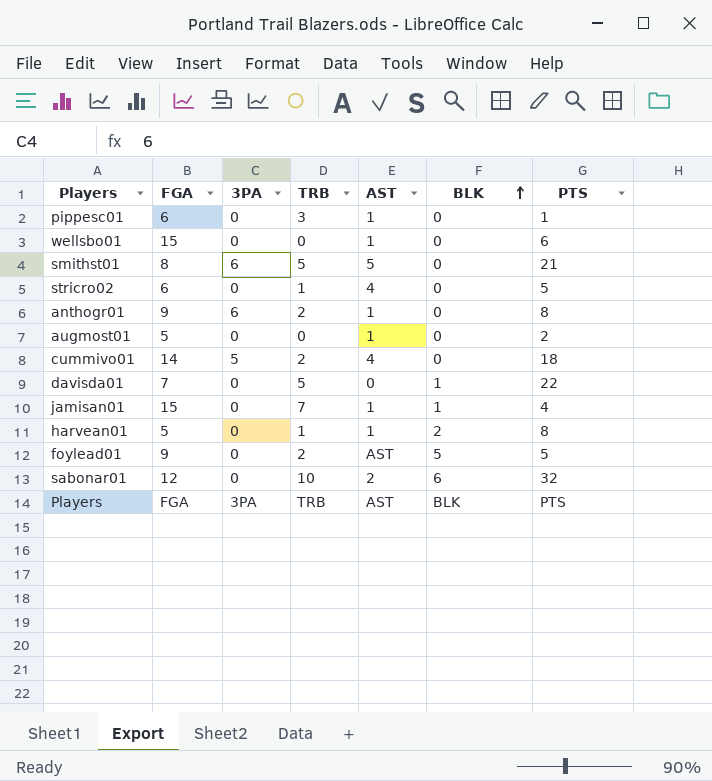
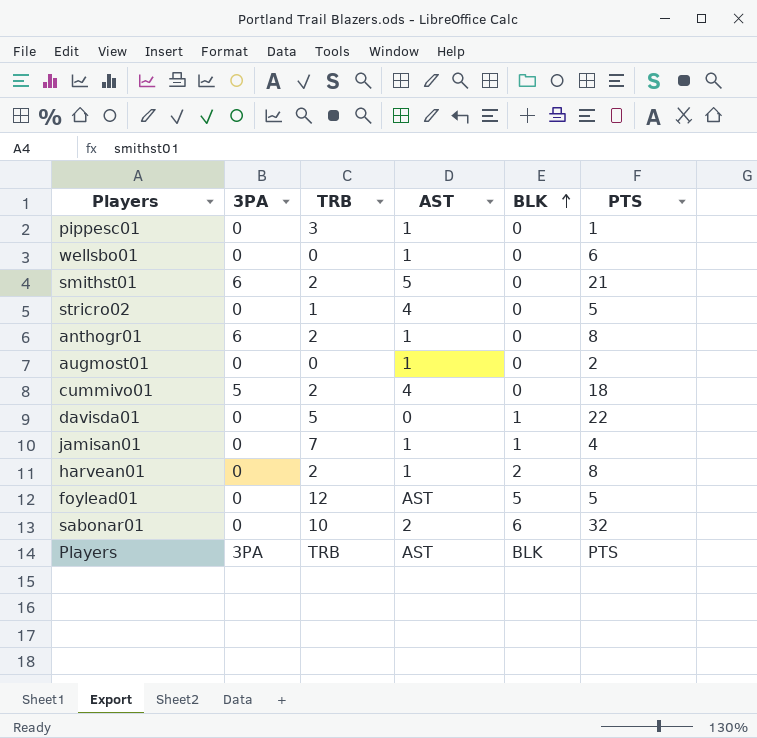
column FGA | position: 2 -> none
smithst01 | TRB: 5 -> 2
harvean01 | TRB: 1 -> 2
foylead01 | TRB: 2 -> 12

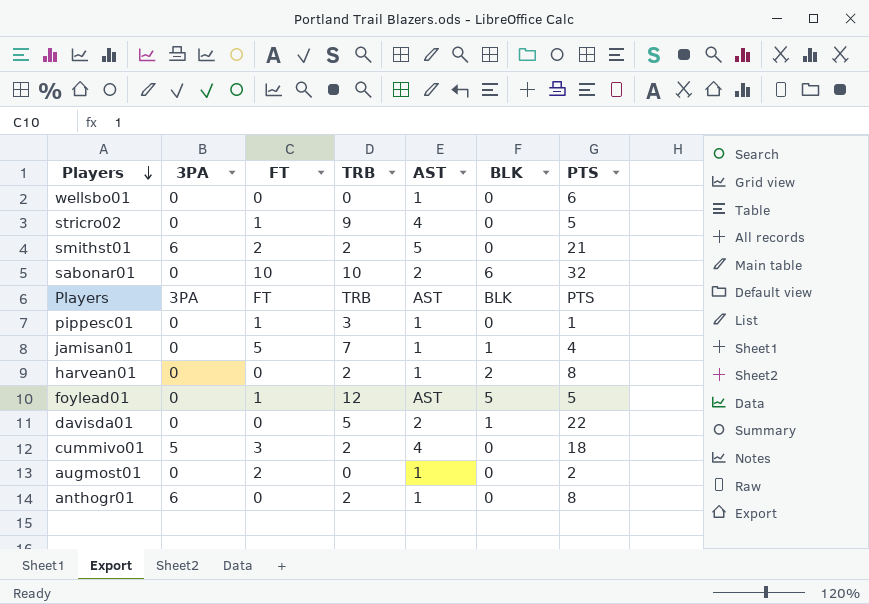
row order: BLK ascending -> Players descending
column FT | position: none -> 3
stricro02 | TRB: 1 -> 9
davisda01 | AST: 0 -> 2

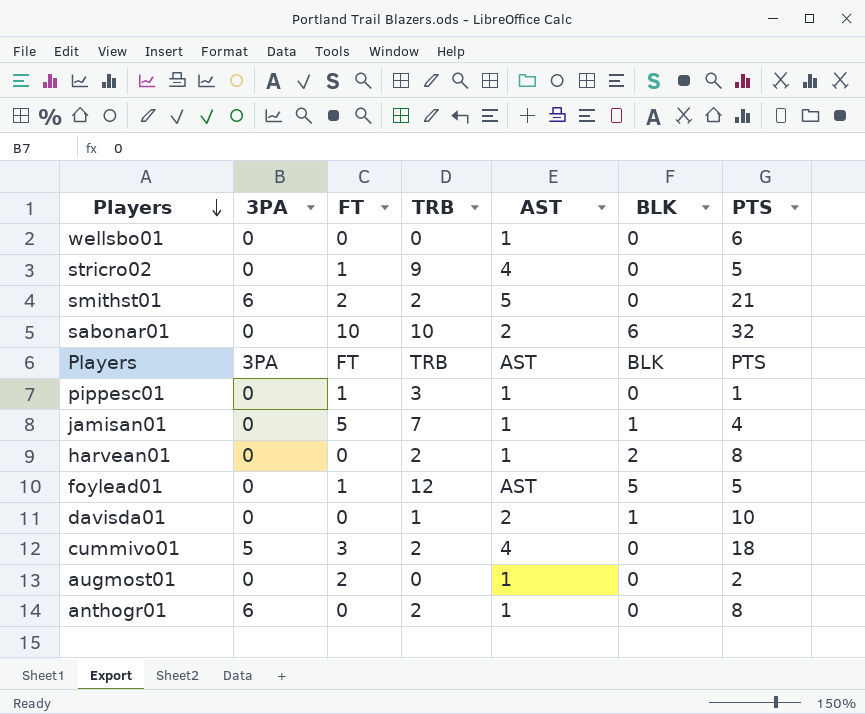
davisda01 | TRB: 5 -> 1
davisda01 | PTS: 22 -> 10

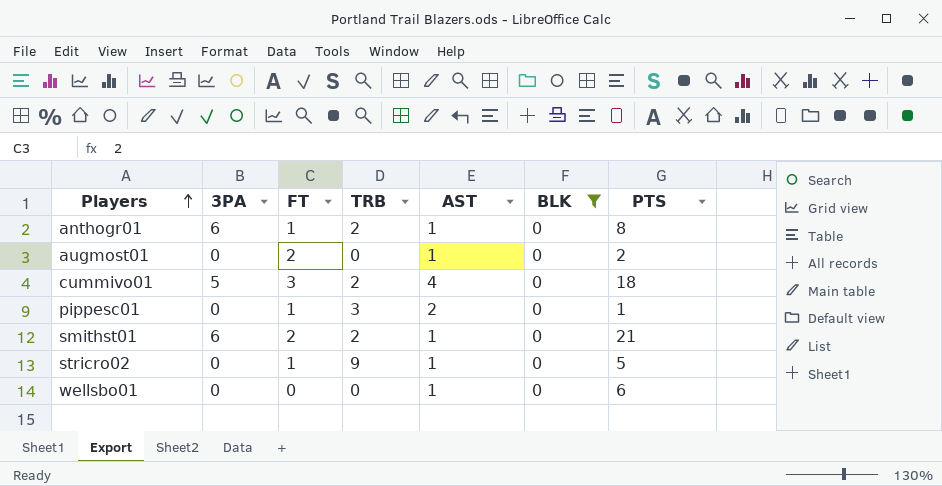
filter: none -> BLK = 0
row order: Players descending -> Players ascending
anthogr01 | FT: 0 -> 1
pippesc01 | AST: 1 -> 2
smithst01 | AST: 5 -> 1
stricro02 | AST: 4 -> 1

